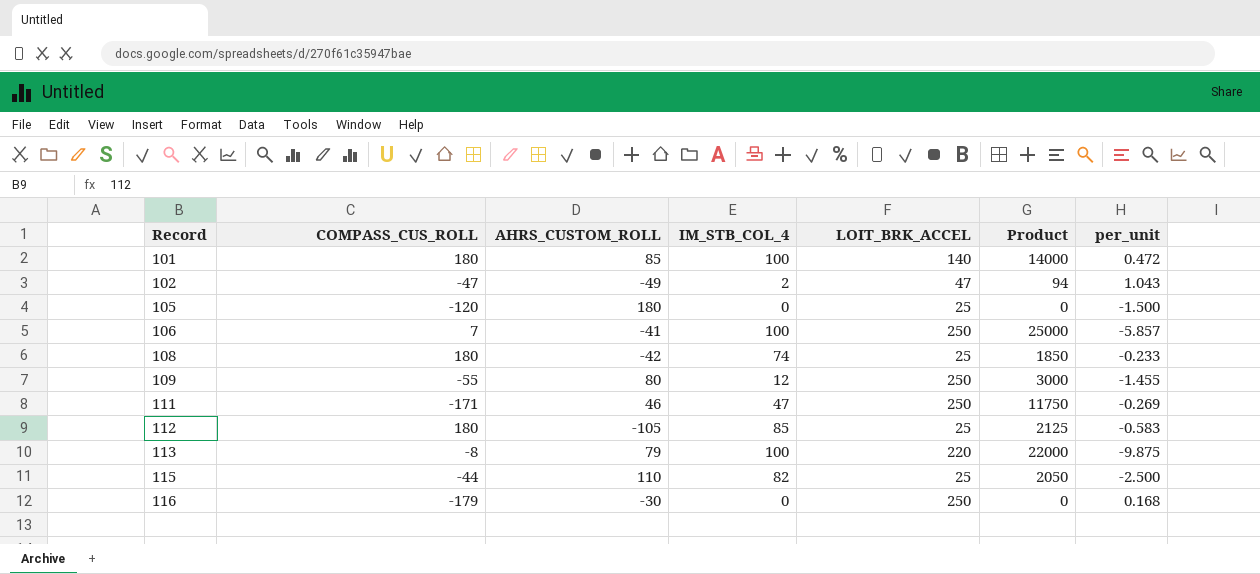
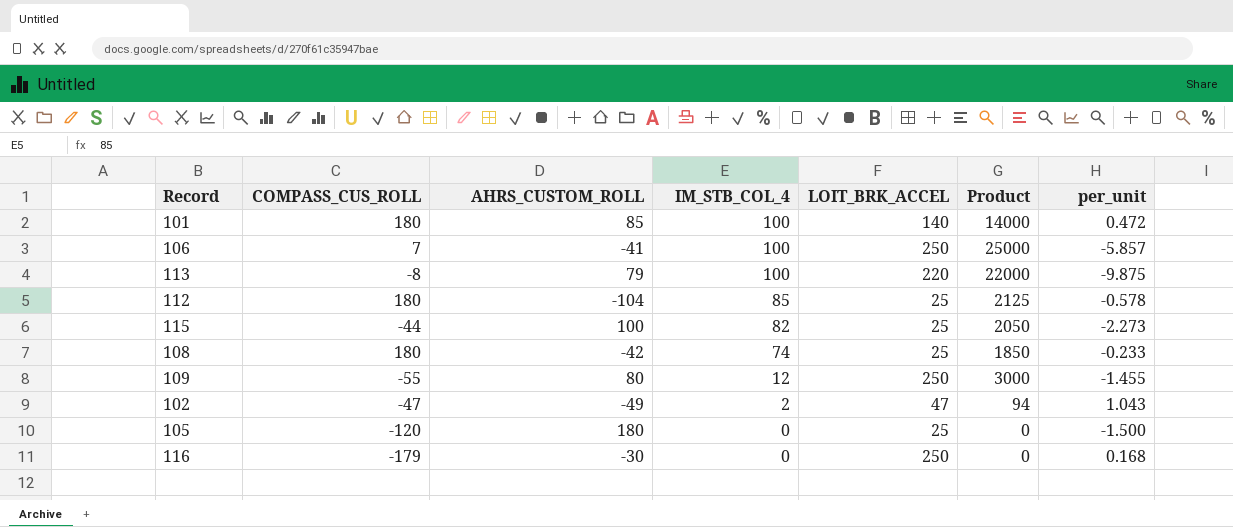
row order: Record ascending -> IM_STB_COL_4 descending
row 111: -171 | 46 | 47 | 250 | 11750 | -0.269 -> none
112 | AHRS_CUSTOM_ROLL: -105 -> -104
112 | per_unit: -0.583 -> -0.578
115 | AHRS_CUSTOM_ROLL: 110 -> 100
115 | per_unit: -2.500 -> -2.273

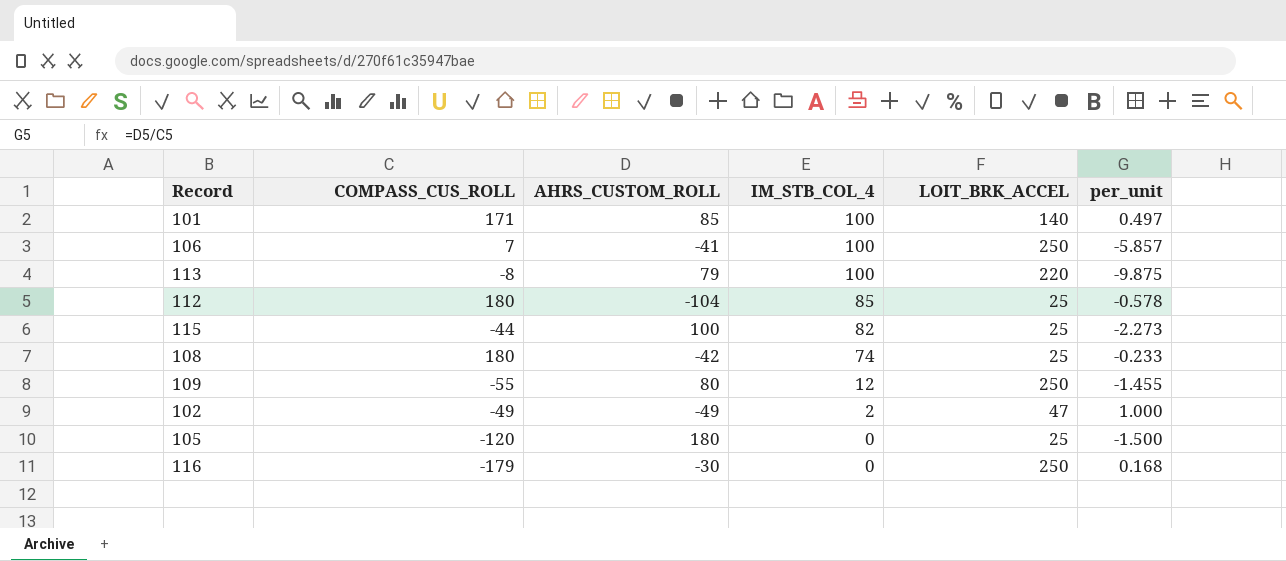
column Product | formula: [IM_STB_COL_4] * [LOIT_BRK_ACCEL] -> none
101 | COMPASS_CUS_ROLL: 180 -> 171
101 | per_unit: 0.472 -> 0.497
102 | COMPASS_CUS_ROLL: -47 -> -49
102 | per_unit: 1.043 -> 1.000

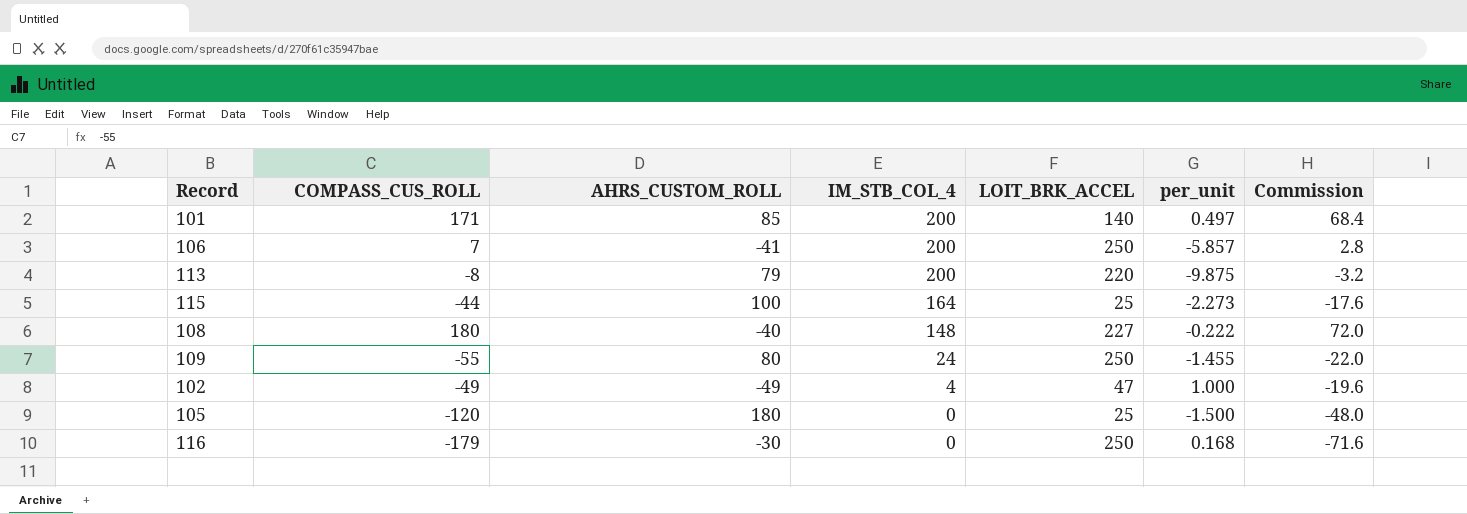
column Commission | formula: none -> [COMPASS_CUS_ROLL] * 0.4
row 112: 180 | -104 | 85 | 25 | -0.578 -> none
101 | IM_STB_COL_4: 100 -> 200
106 | IM_STB_COL_4: 100 -> 200
113 | IM_STB_COL_4: 100 -> 200
115 | IM_STB_COL_4: 82 -> 164
108 | AHRS_CUSTOM_ROLL: -42 -> -40
108 | IM_STB_COL_4: 74 -> 148
108 | LOIT_BRK_ACCEL: 25 -> 227
108 | per_unit: -0.233 -> -0.222
109 | IM_STB_COL_4: 12 -> 24
102 | IM_STB_COL_4: 2 -> 4

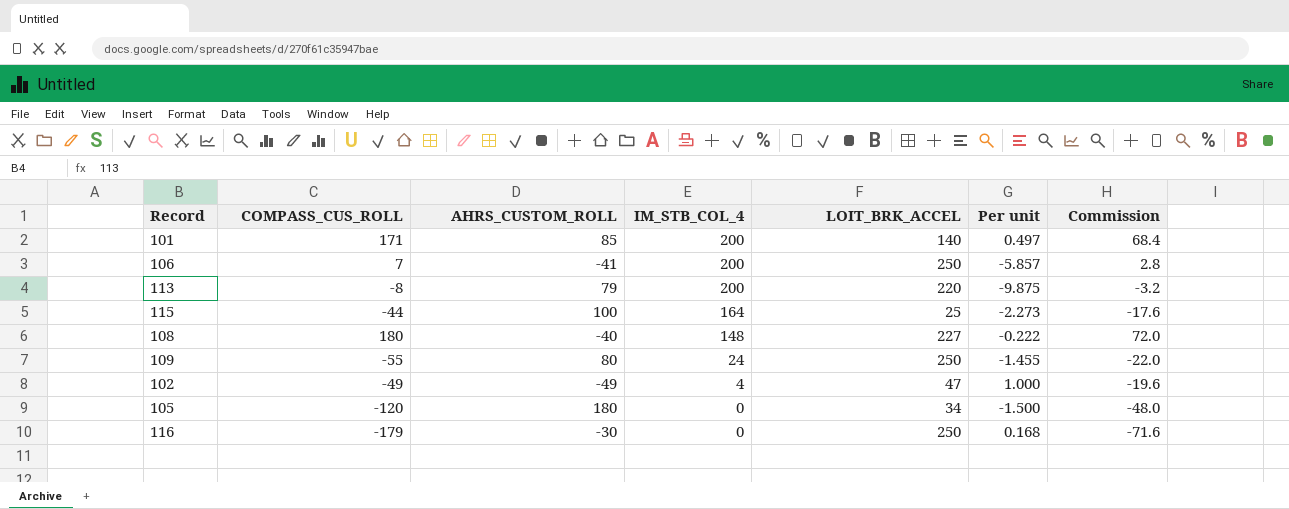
column name: per_unit -> Per unit
105 | LOIT_BRK_ACCEL: 25 -> 34

